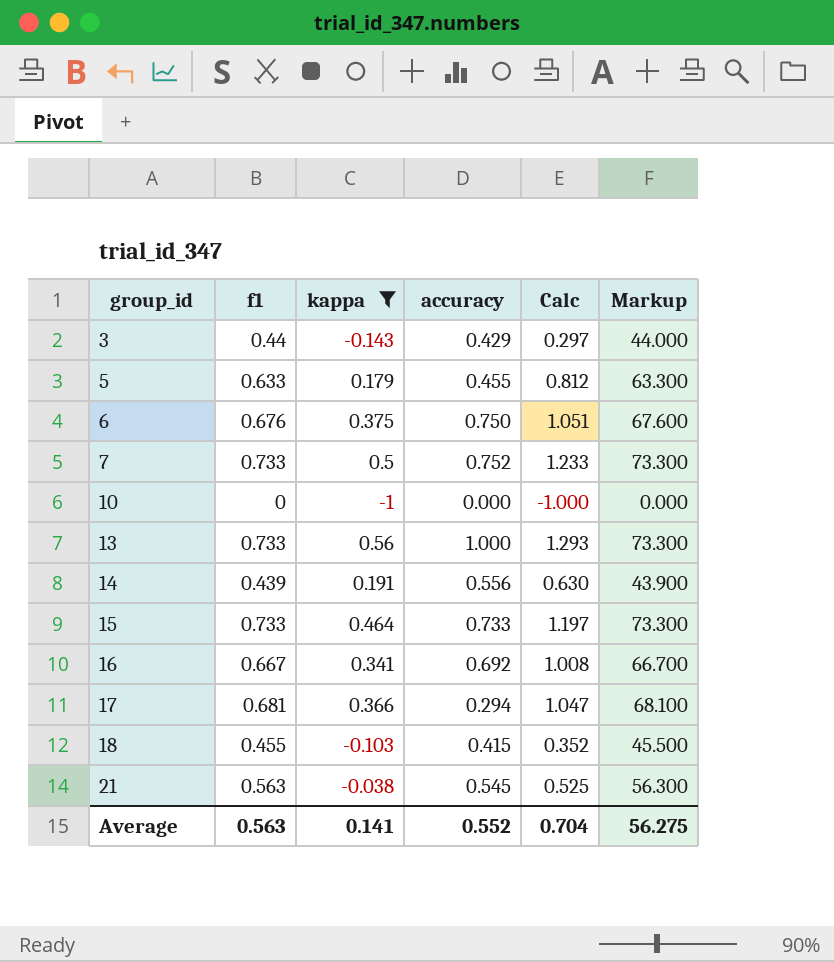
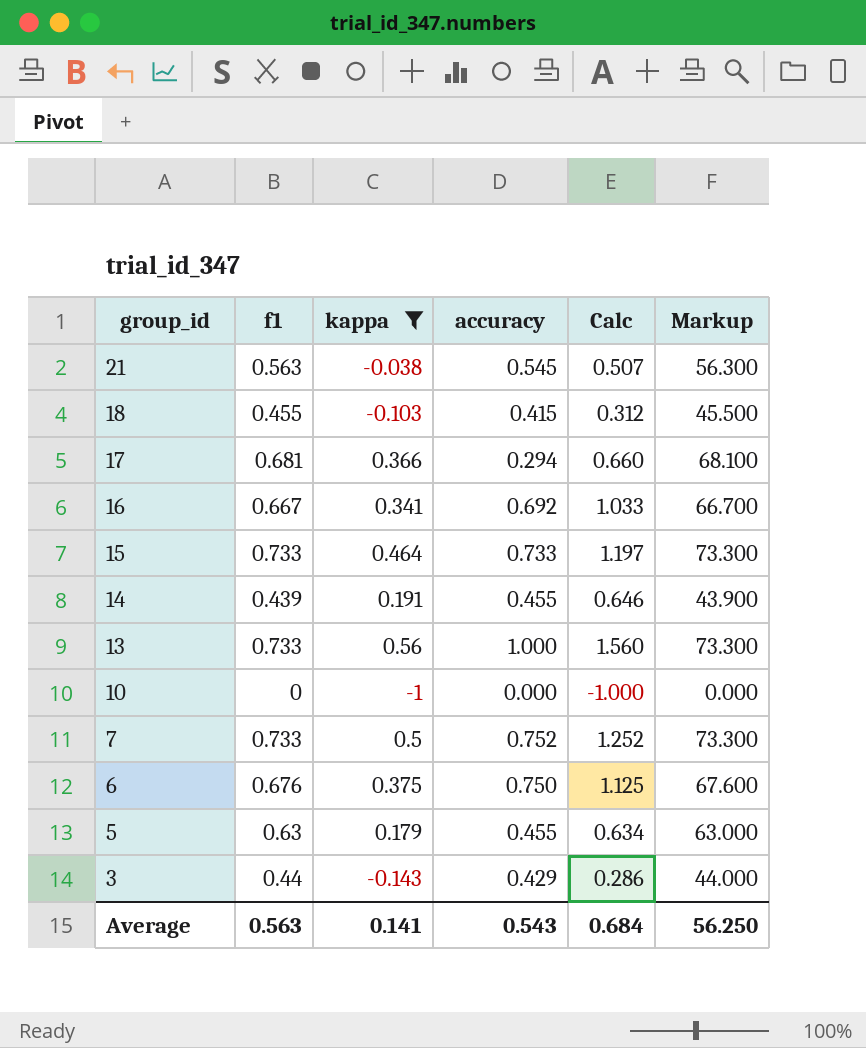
row order: group_id ascending -> group_id descending
column Calc | formula: [f1] + [kappa] -> [kappa] + [accuracy]
14 | accuracy: 0.556 -> 0.455
5 | f1: 0.633 -> 0.63
5 | Markup: 63.300 -> 63.000
Average | accuracy: 0.552 -> 0.543
Average | Calc: 0.704 -> 0.684
Average | Markup: 56.275 -> 56.250

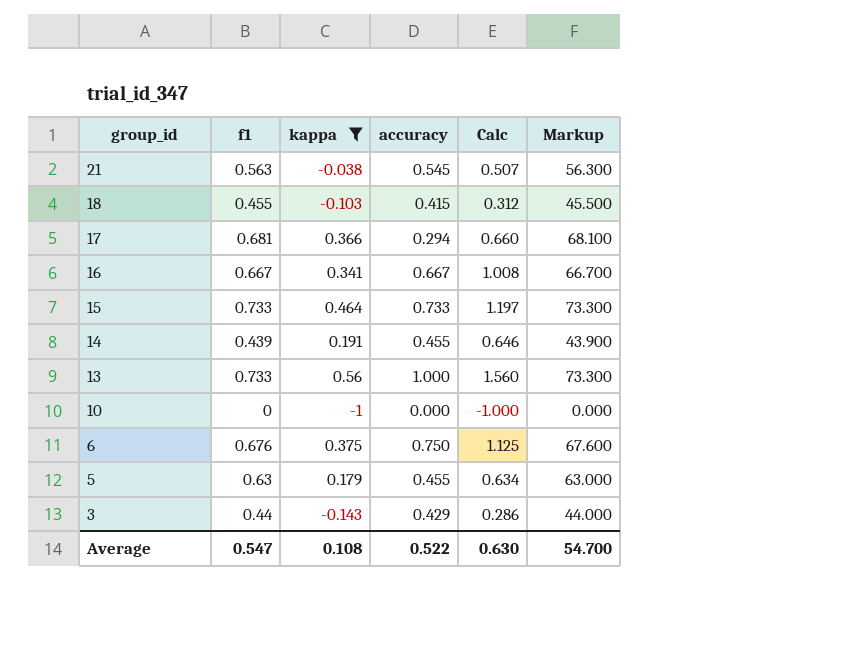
row 7: 0.733 | 0.5 | 0.752 | 1.252 | 73.300 -> none
16 | accuracy: 0.692 -> 0.667
16 | Calc: 1.033 -> 1.008
Average | f1: 0.563 -> 0.547
Average | kappa: 0.141 -> 0.108
Average | accuracy: 0.543 -> 0.522
Average | Calc: 0.684 -> 0.630
Average | Markup: 56.250 -> 54.700

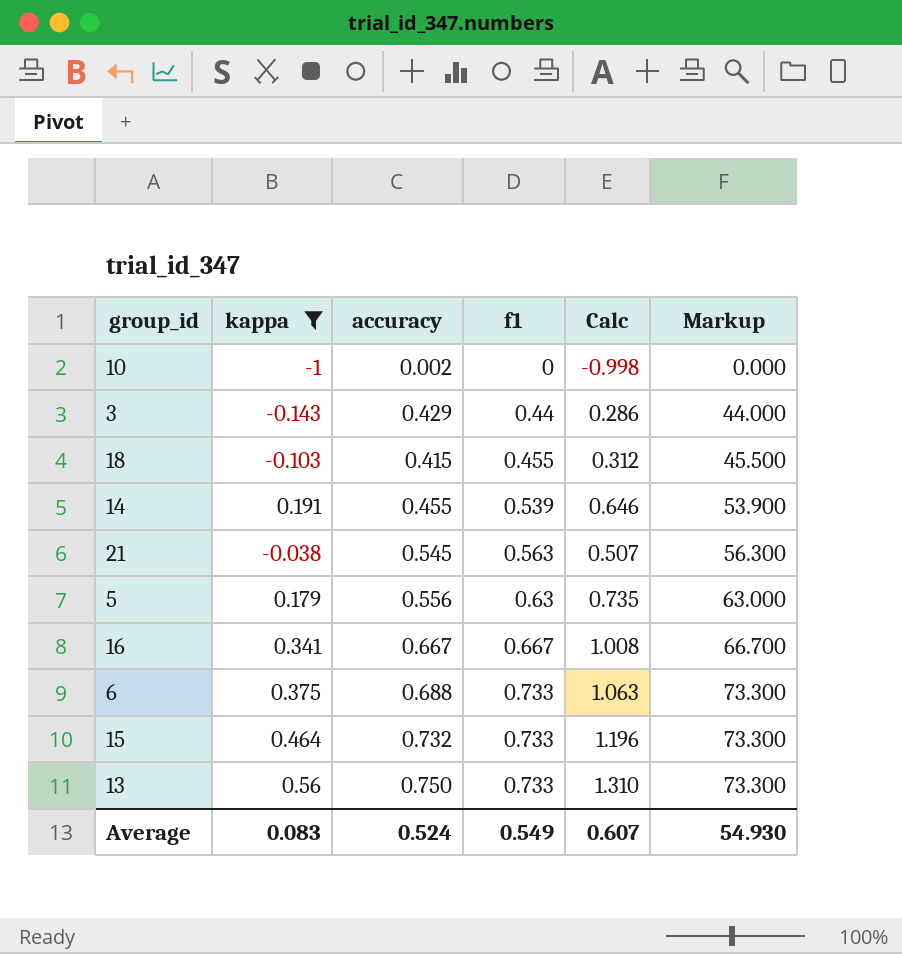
row order: group_id descending -> f1 ascending
column f1 | position: 2 -> 4
row 17: 0.681 | 0.366 | 0.294 | 0.660 | 68.100 -> none
10 | accuracy: 0.000 -> 0.002
10 | Calc: -1.000 -> -0.998
14 | f1: 0.439 -> 0.539
14 | Markup: 43.900 -> 53.900
5 | accuracy: 0.455 -> 0.556
5 | Calc: 0.634 -> 0.735
6 | accuracy: 0.750 -> 0.688
6 | f1: 0.676 -> 0.733
6 | Calc: 1.125 -> 1.063
6 | Markup: 67.600 -> 73.300
15 | accuracy: 0.733 -> 0.732
15 | Calc: 1.197 -> 1.196
13 | accuracy: 1.000 -> 0.750
13 | Calc: 1.560 -> 1.310
Average | kappa: 0.108 -> 0.083
Average | accuracy: 0.522 -> 0.524
Average | f1: 0.547 -> 0.549
Average | Calc: 0.630 -> 0.607
Average | Markup: 54.700 -> 54.930

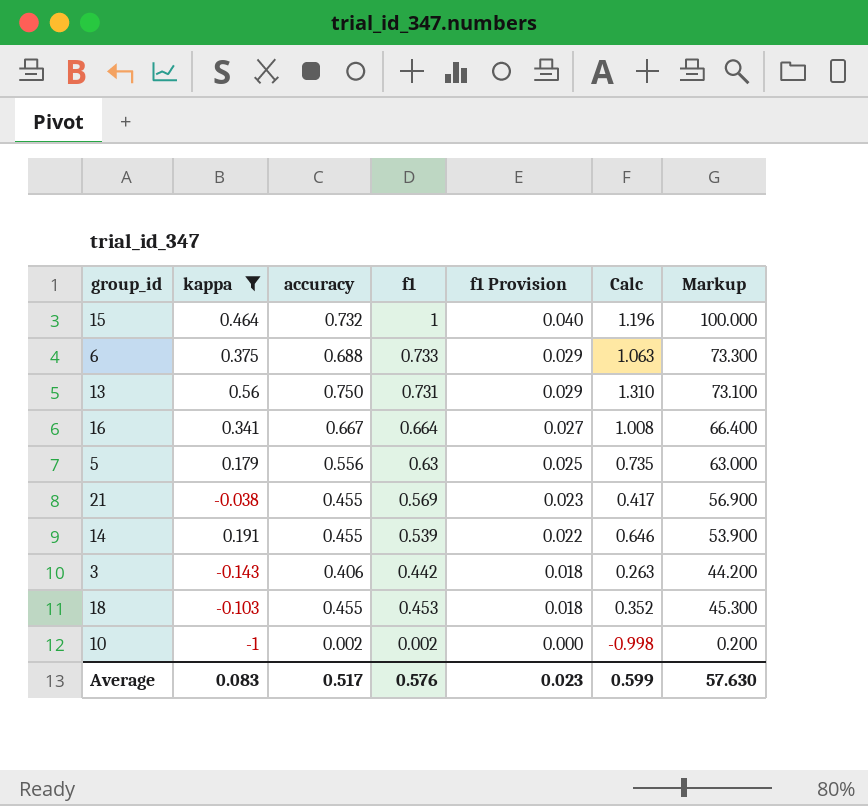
row order: f1 ascending -> f1 Provision descending
column f1 Provision | formula: none -> [f1] * 0.04
15 | f1: 0.733 -> 1
15 | Markup: 73.300 -> 100.000
13 | f1: 0.733 -> 0.731
13 | Markup: 73.300 -> 73.100
16 | f1: 0.667 -> 0.664
16 | Markup: 66.700 -> 66.400
21 | accuracy: 0.545 -> 0.455
21 | f1: 0.563 -> 0.569
21 | Calc: 0.507 -> 0.417
21 | Markup: 56.300 -> 56.900
3 | accuracy: 0.429 -> 0.406
3 | f1: 0.44 -> 0.442
3 | Calc: 0.286 -> 0.263
3 | Markup: 44.000 -> 44.200
18 | accuracy: 0.415 -> 0.455
18 | f1: 0.455 -> 0.453
18 | Calc: 0.312 -> 0.352
18 | Markup: 45.500 -> 45.300
10 | f1: 0 -> 0.002
10 | Markup: 0.000 -> 0.200
Average | accuracy: 0.524 -> 0.517
Average | f1: 0.549 -> 0.576
Average | Calc: 0.607 -> 0.599
Average | Markup: 54.930 -> 57.630

